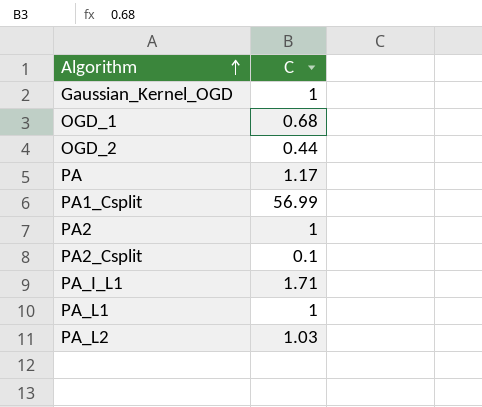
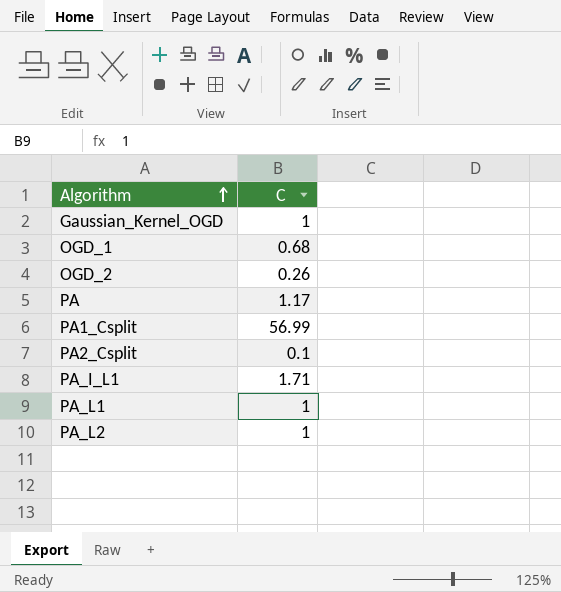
row PA2: 1 -> none
OGD_2 | C: 0.44 -> 0.26
PA_L2 | C: 1.03 -> 1

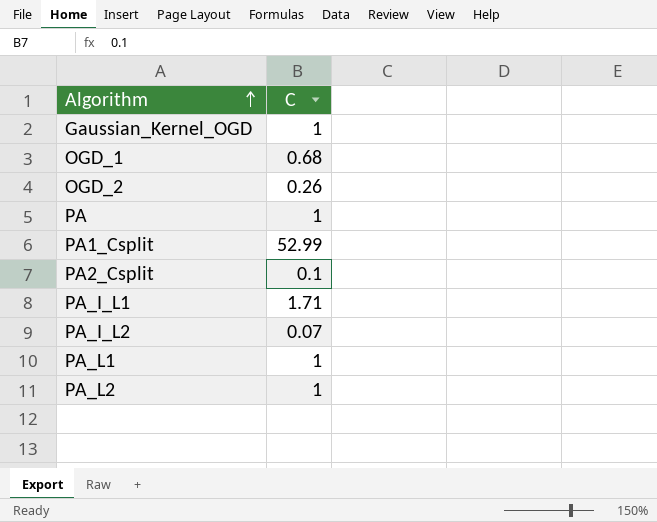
PA | C: 1.17 -> 1
PA1_Csplit | C: 56.99 -> 52.99
row PA_I_L2: none -> 0.07

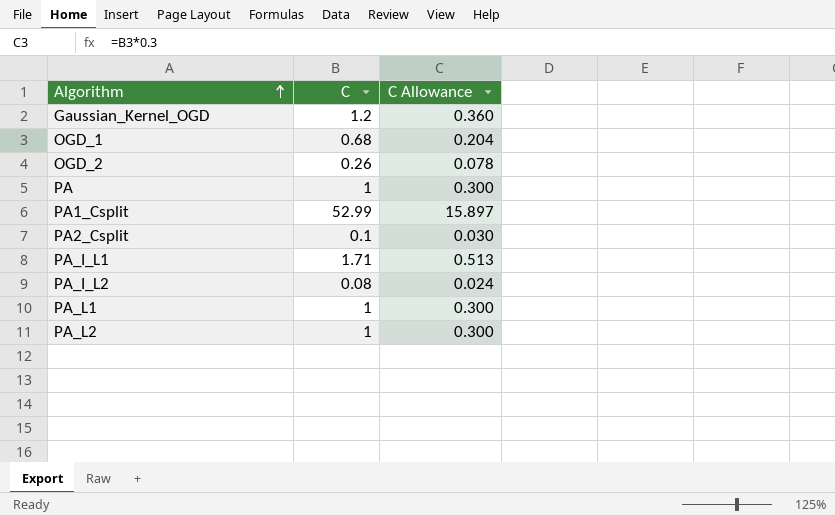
column C Allowance | formula: none -> [C] * 0.3
Gaussian_Kernel_OGD | C: 1 -> 1.2
PA_I_L2 | C: 0.07 -> 0.08

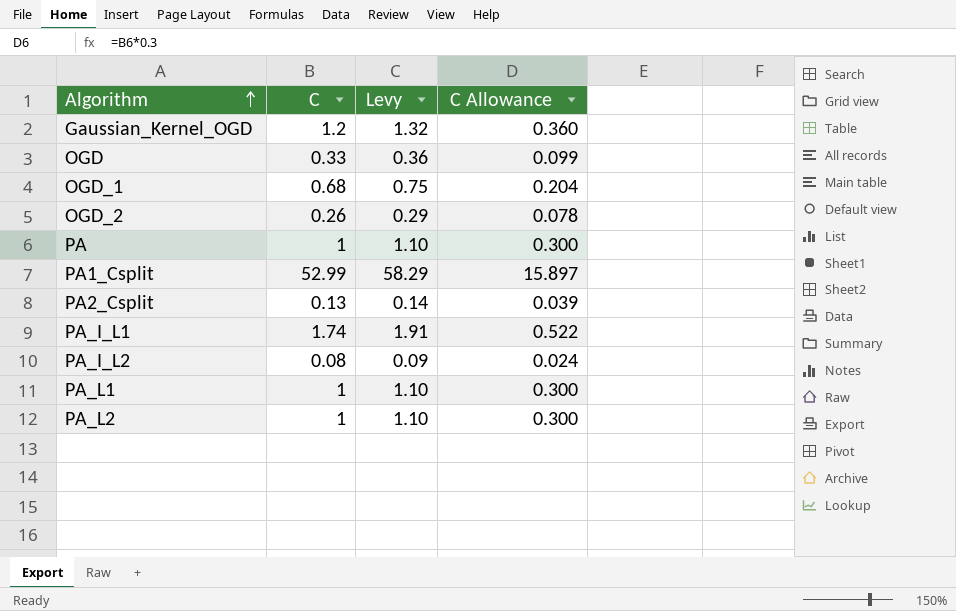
column Levy | formula: none -> [C] * 1.1
row OGD: none -> 0.33 | 0.36 | 0.099
PA2_Csplit | C: 0.1 -> 0.13
PA2_Csplit | C Allowance: 0.030 -> 0.039
PA_I_L1 | C: 1.71 -> 1.74
PA_I_L1 | C Allowance: 0.513 -> 0.522

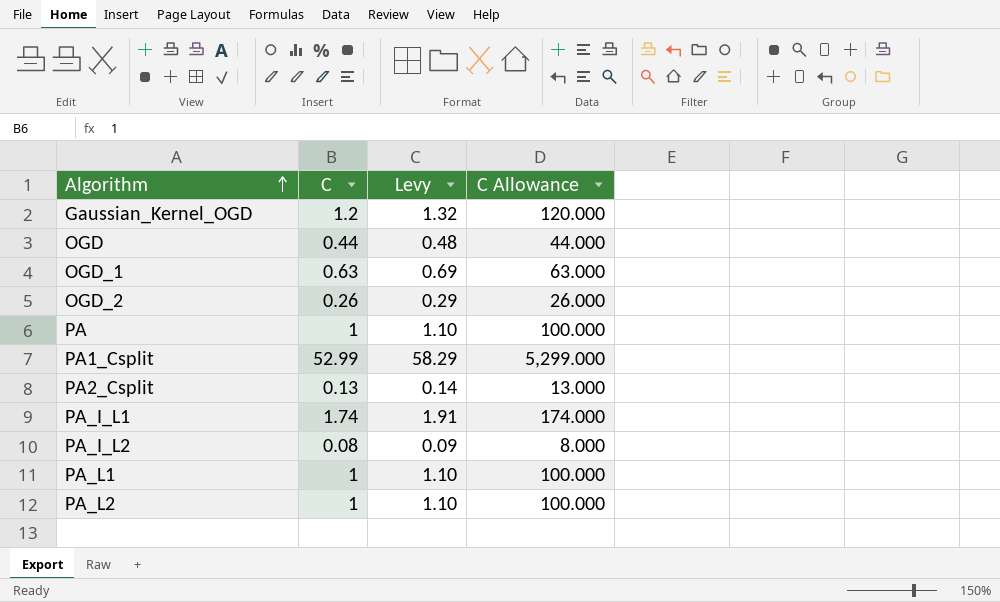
column C Allowance | formula: [C] * 0.3 -> [C] * 100
OGD | C: 0.33 -> 0.44
OGD | Levy: 0.36 -> 0.48
OGD_1 | C: 0.68 -> 0.63
OGD_1 | Levy: 0.75 -> 0.69

